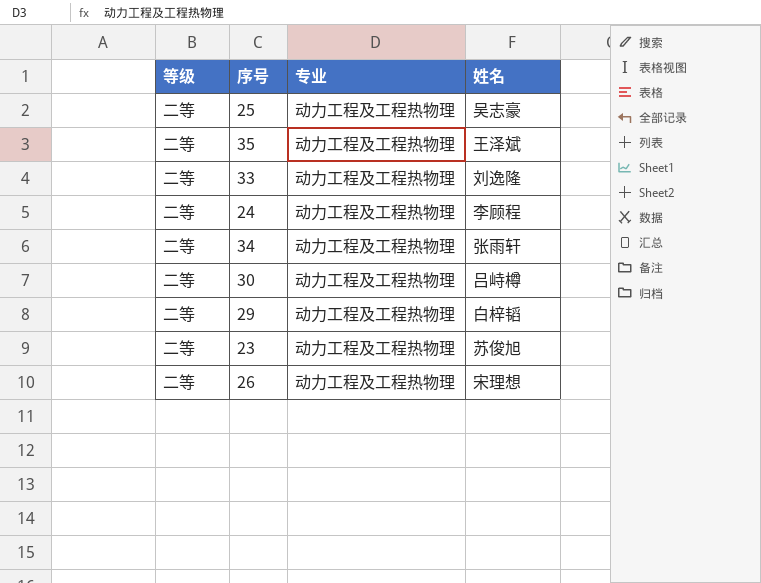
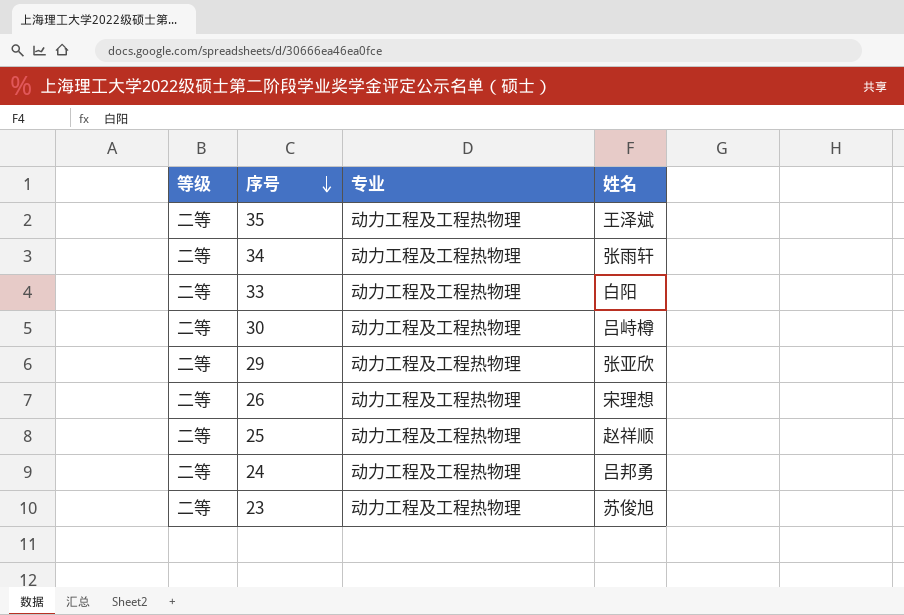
row order: none -> 序号 descending
33 | 姓名: 刘逸隆 -> 白阳
29 | 姓名: 白梓韬 -> 张亚欣
25 | 姓名: 吴志豪 -> 赵祥顺
24 | 姓名: 李顾程 -> 吕邦勇

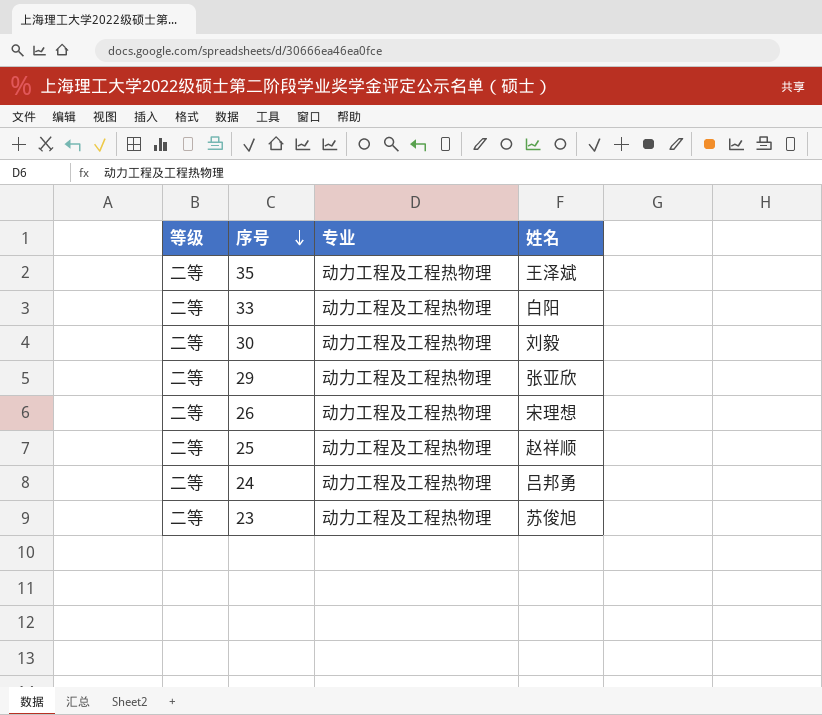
row 34: 二等 | 动力工程及工程热物理 | 张雨轩 -> none
30 | 姓名: 吕峙樽 -> 刘毅

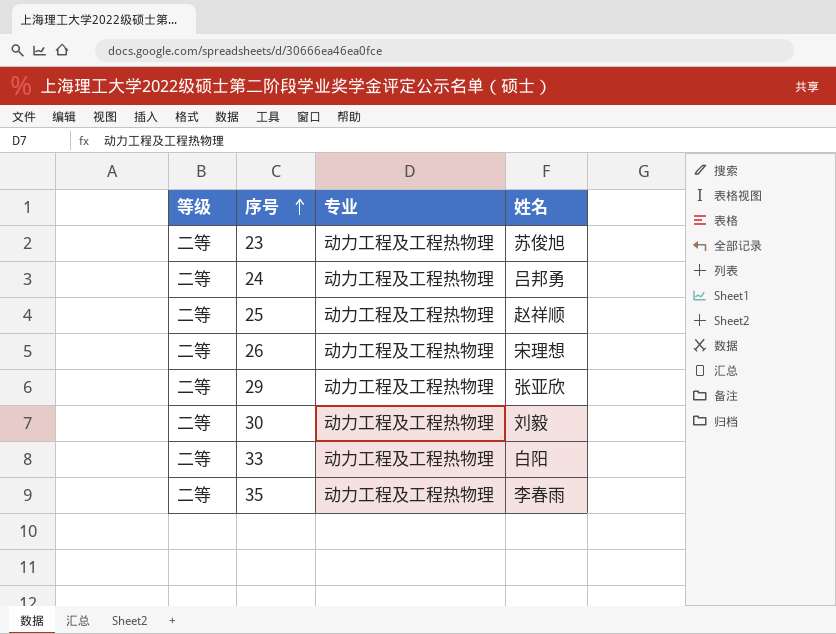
row order: 序号 descending -> 序号 ascending
35 | 姓名: 王泽斌 -> 李春雨

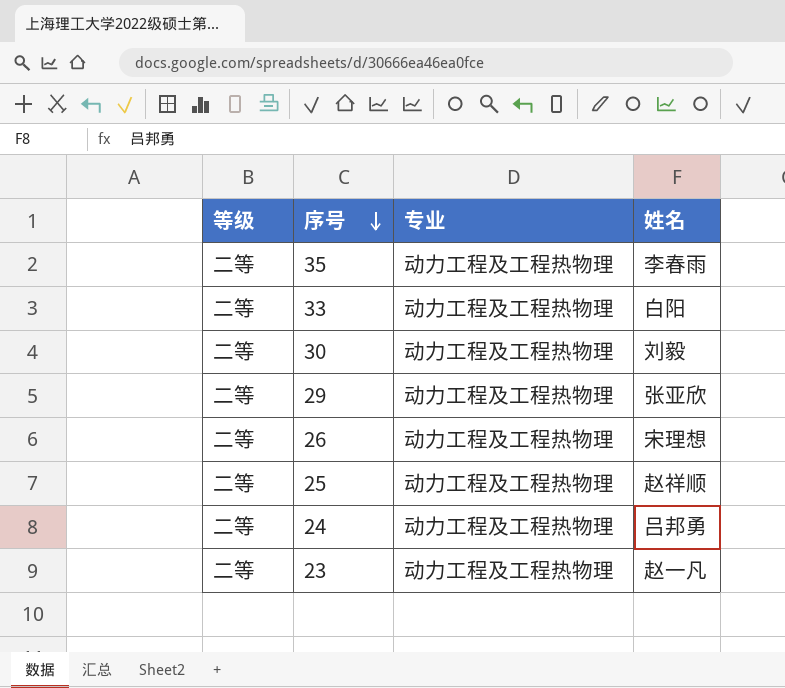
row order: 序号 ascending -> 序号 descending
23 | 姓名: 苏俊旭 -> 赵一凡

